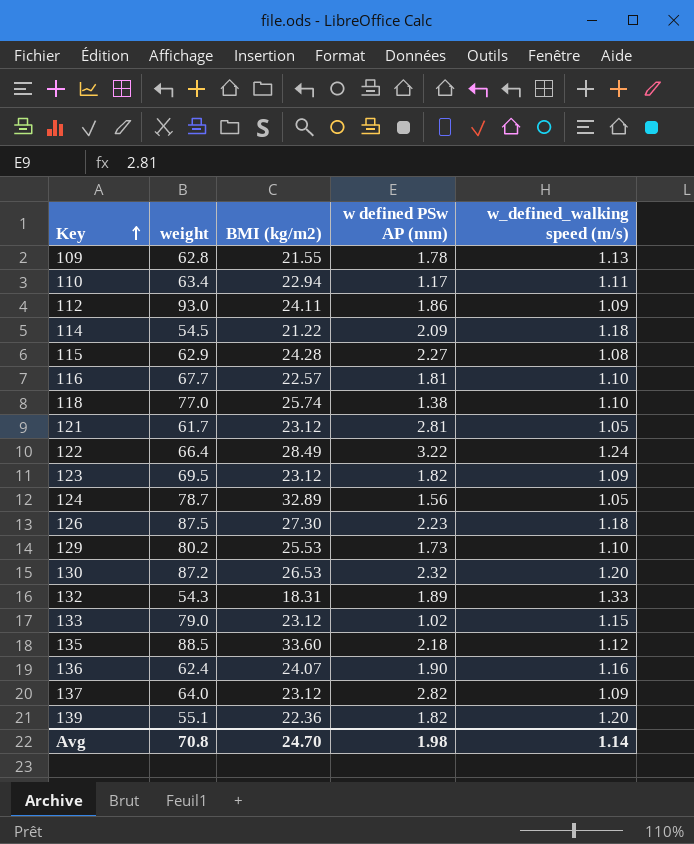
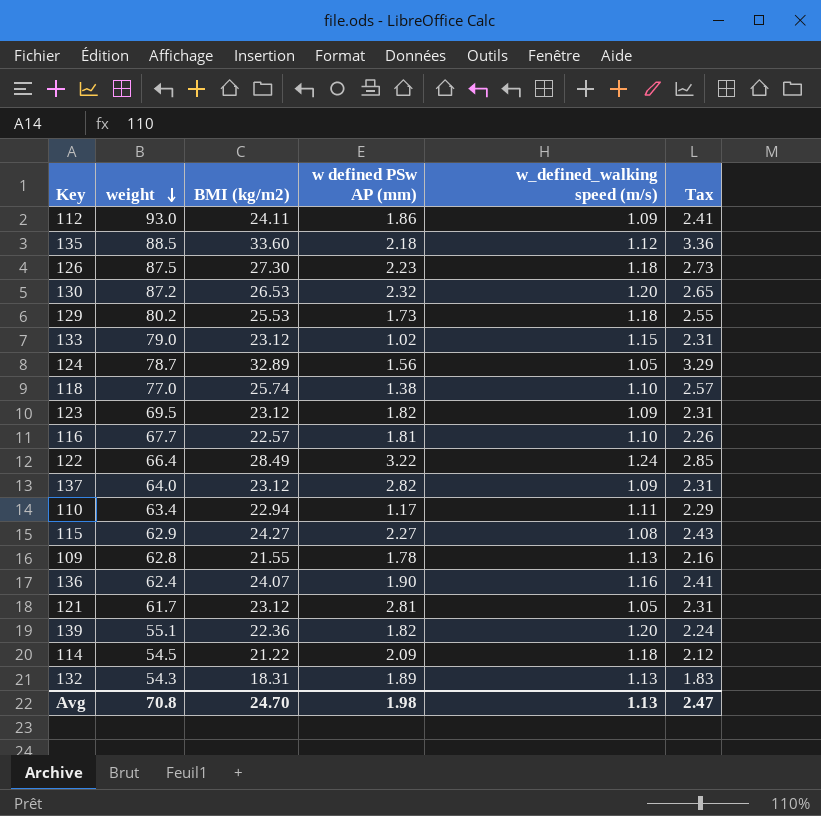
row order: Key ascending -> weight descending
column Tax | formula: none -> [BMI (kg/m2)] * 0.1
129 | w_defined_walking speed (m/s): 1.10 -> 1.18
115 | BMI (kg/m2): 24.28 -> 24.27
132 | w_defined_walking speed (m/s): 1.33 -> 1.13
Avg | w_defined_walking speed (m/s): 1.14 -> 1.13

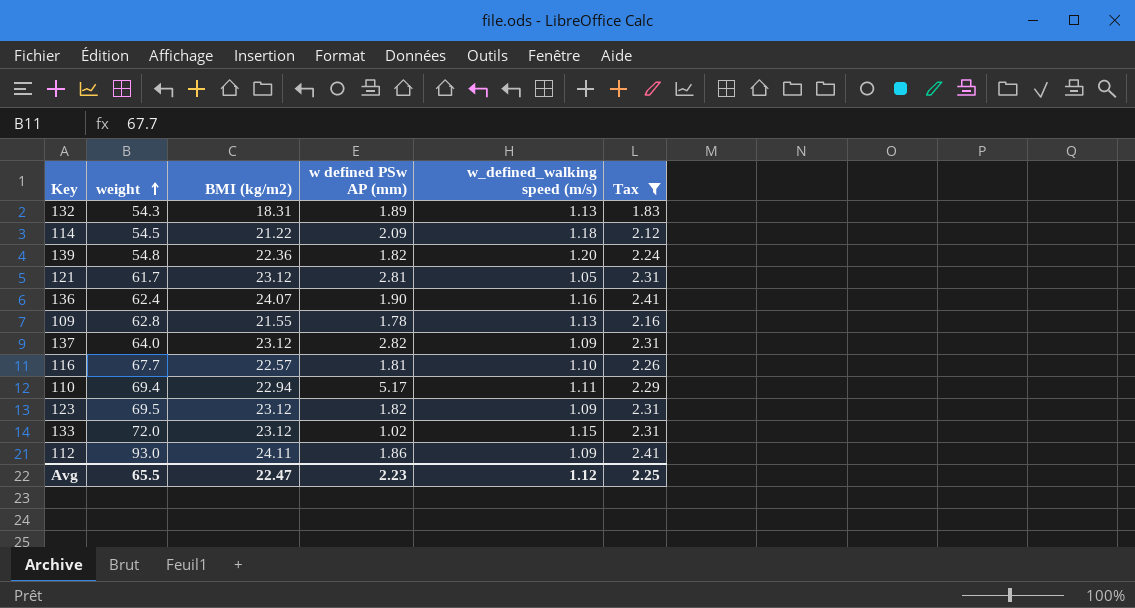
filter: none -> Tax <= 2.41
row order: weight descending -> weight ascending
139 | weight: 55.1 -> 54.8
110 | weight: 63.4 -> 69.4
110 | w defined PSw AP (mm): 1.17 -> 5.17
133 | weight: 79.0 -> 72.0
Avg | weight: 70.8 -> 65.5
Avg | BMI (kg/m2): 24.70 -> 22.47
Avg | w defined PSw AP (mm): 1.98 -> 2.23
Avg | w_defined_walking speed (m/s): 1.13 -> 1.12
Avg | Tax: 2.47 -> 2.25

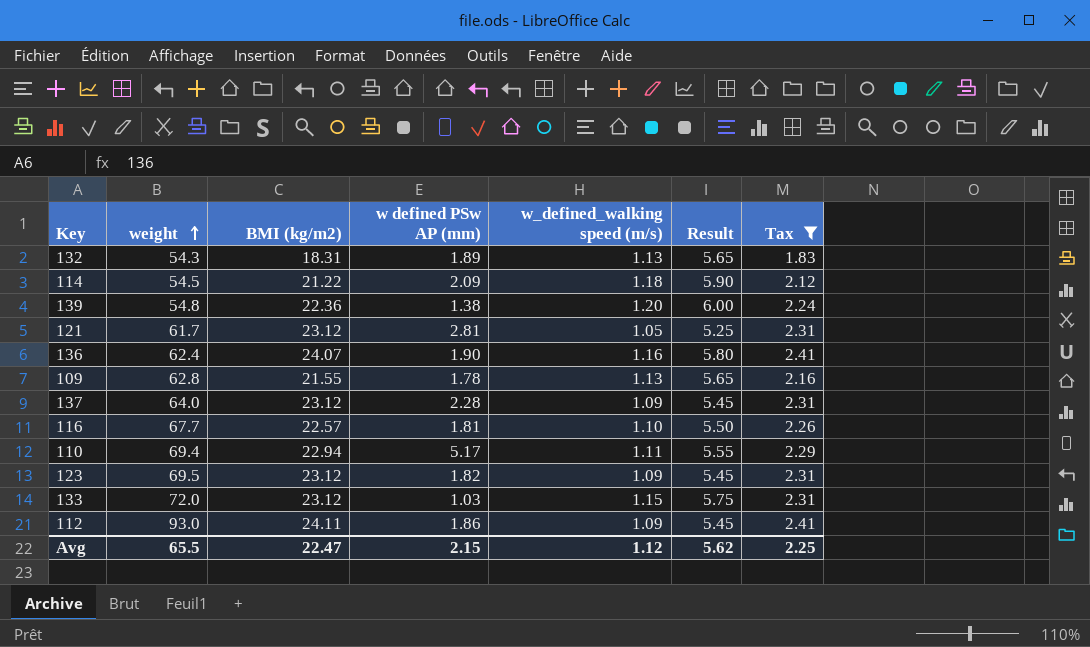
column Result | formula: none -> [w_defined_walking speed (m/s)] * 5
139 | w defined PSw AP (mm): 1.82 -> 1.38
137 | w defined PSw AP (mm): 2.82 -> 2.28
133 | w defined PSw AP (mm): 1.02 -> 1.03
Avg | w defined PSw AP (mm): 2.23 -> 2.15

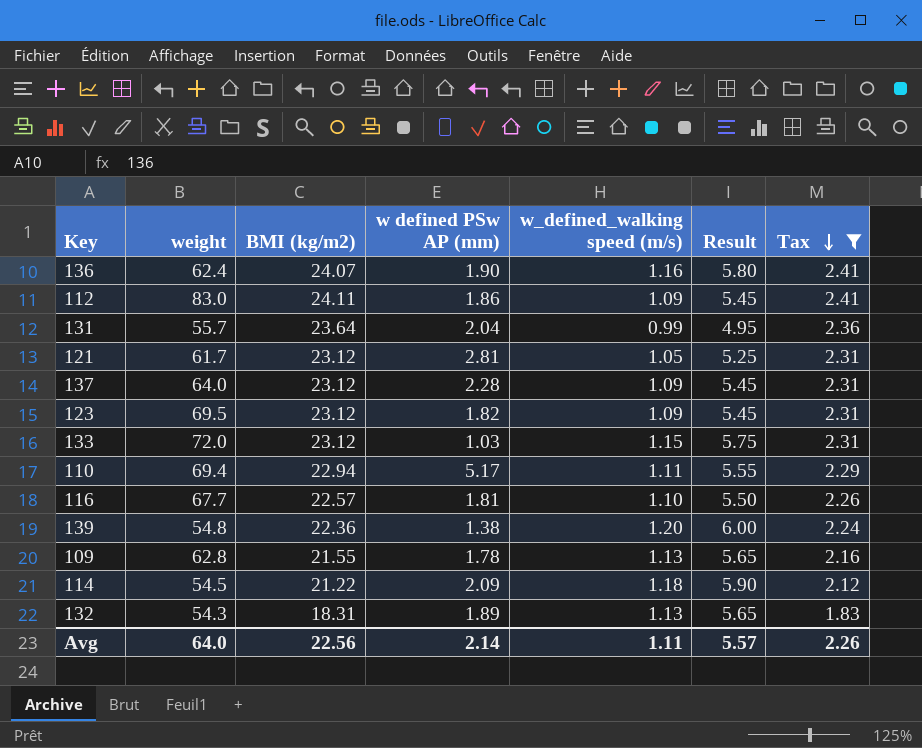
row order: weight ascending -> Tax descending
112 | weight: 93.0 -> 83.0
row 131: none -> 55.7 | 23.64 | 2.04 | 0.99 | 4.95 | 2.36
Avg | weight: 65.5 -> 64.0
Avg | BMI (kg/m2): 22.47 -> 22.56
Avg | w defined PSw AP (mm): 2.15 -> 2.14
Avg | w_defined_walking speed (m/s): 1.12 -> 1.11
Avg | Result: 5.62 -> 5.57
Avg | Tax: 2.25 -> 2.26

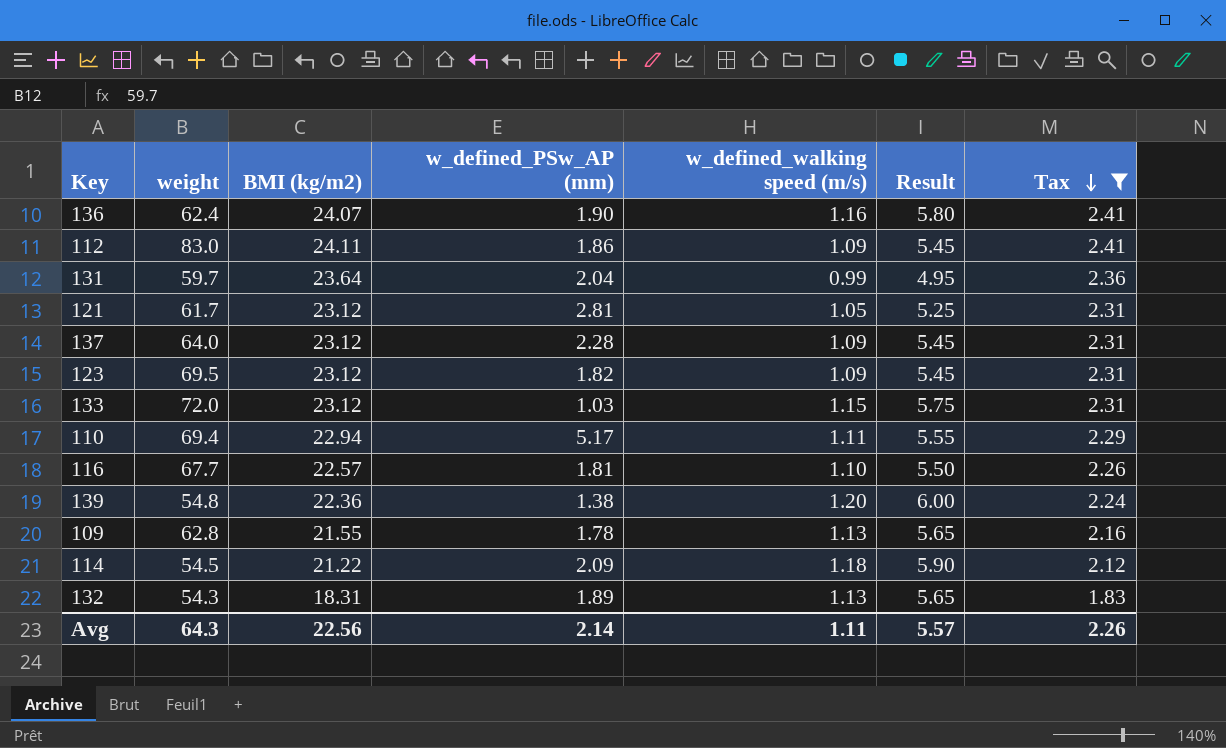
column name: w defined PSw AP (mm) -> w_defined_PSw_AP (mm)
131 | weight: 55.7 -> 59.7
Avg | weight: 64.0 -> 64.3

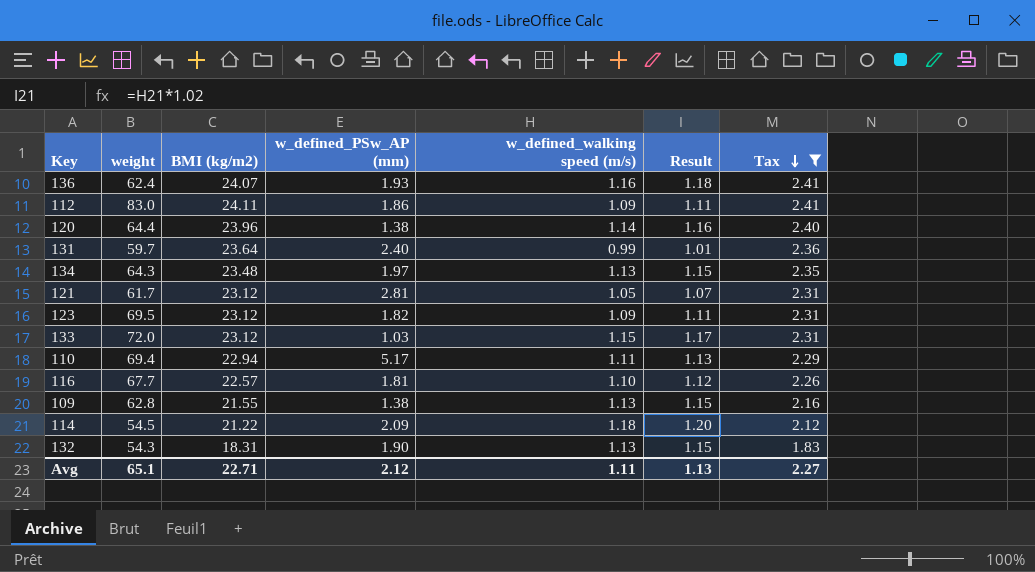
column Result | formula: [w_defined_walking speed (m/s)] * 5 -> [w_defined_walking speed (m/s)] * 1.02
row 137: 64.0 | 23.12 | 2.28 | 1.09 | 5.45 | 2.31 -> none
row 139: 54.8 | 22.36 | 1.38 | 1.20 | 6.00 | 2.24 -> none
136 | w_defined_PSw_AP (mm): 1.90 -> 1.93
row 120: none -> 64.4 | 23.96 | 1.38 | 1.14 | 1.16 | 2.40
131 | w_defined_PSw_AP (mm): 2.04 -> 2.40
row 134: none -> 64.3 | 23.48 | 1.97 | 1.13 | 1.15 | 2.35
109 | w_defined_PSw_AP (mm): 1.78 -> 1.38
132 | w_defined_PSw_AP (mm): 1.89 -> 1.90
Avg | weight: 64.3 -> 65.1
Avg | BMI (kg/m2): 22.56 -> 22.71
Avg | w_defined_PSw_AP (mm): 2.14 -> 2.12
Avg | Result: 5.57 -> 1.13
Avg | Tax: 2.26 -> 2.27

